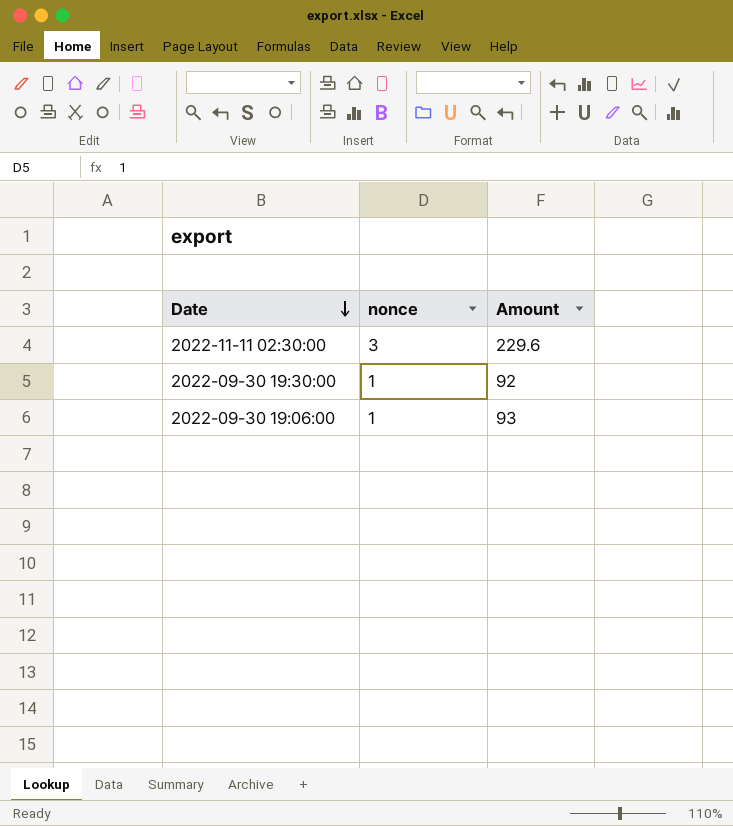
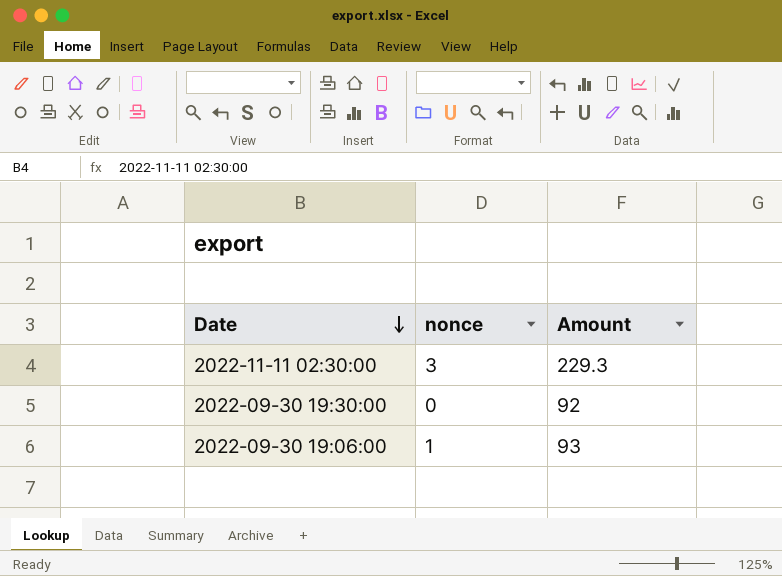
2022-11-11 02:30:00 | Amount: 229.6 -> 229.3
2022-09-30 19:30:00 | nonce: 1 -> 0

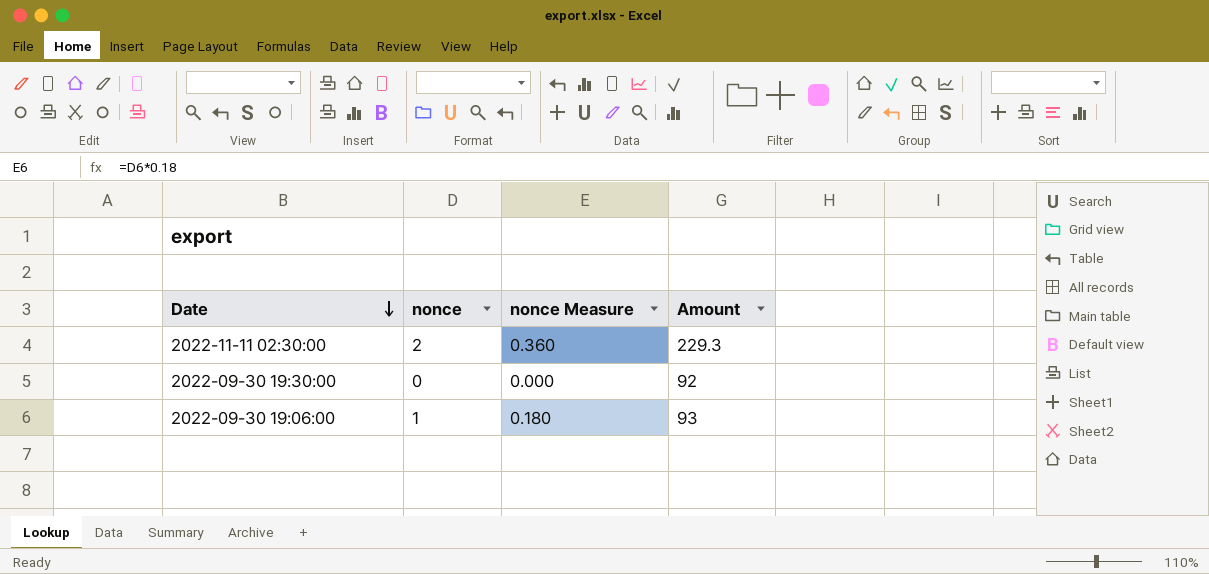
column nonce Measure | formula: none -> [nonce] * 0.18
2022-11-11 02:30:00 | nonce: 3 -> 2

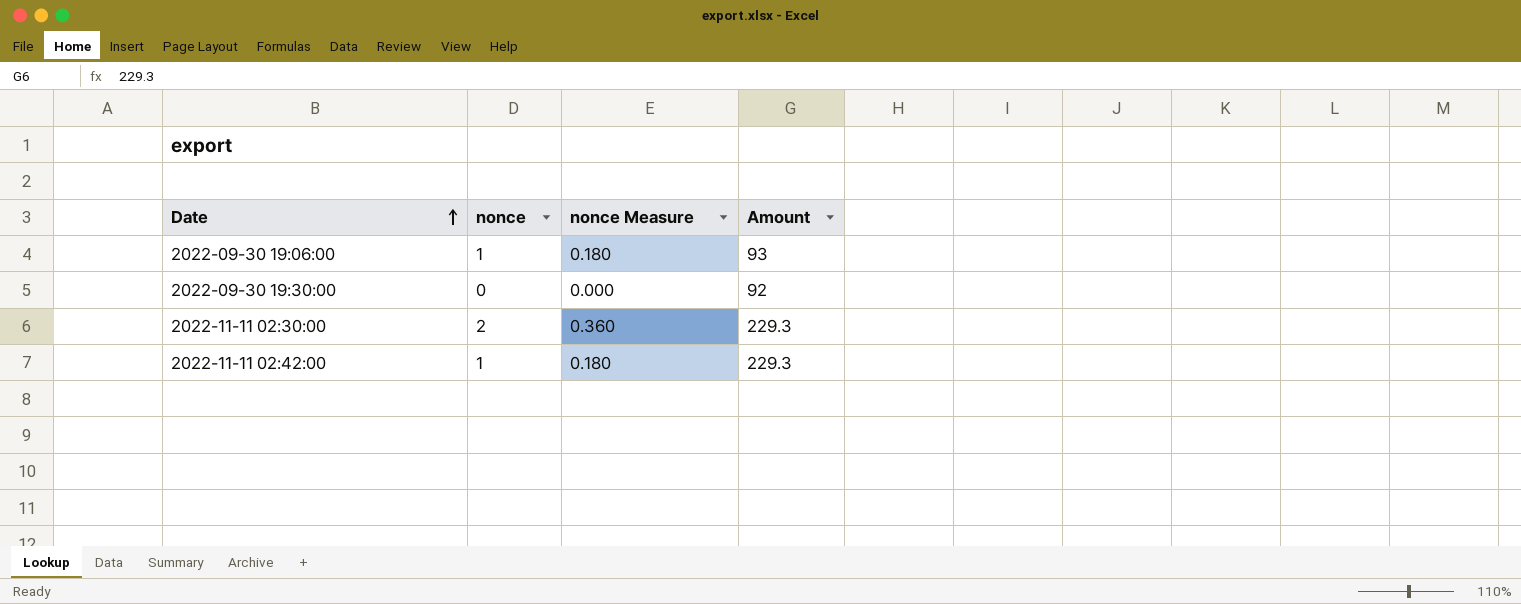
row order: Date descending -> Date ascending
row 2022-11-11 02:42:00: none -> 1 | 0.180 | 229.3

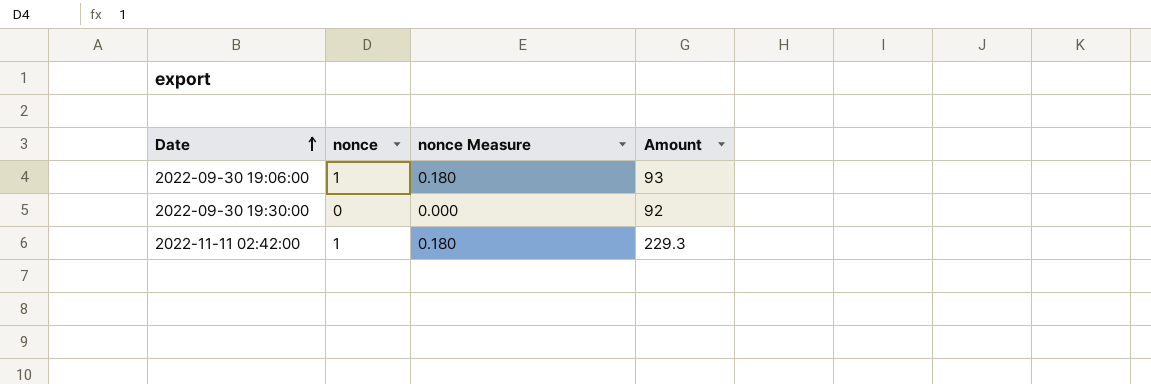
row 2022-11-11 02:30:00: 2 | 0.360 | 229.3 -> none

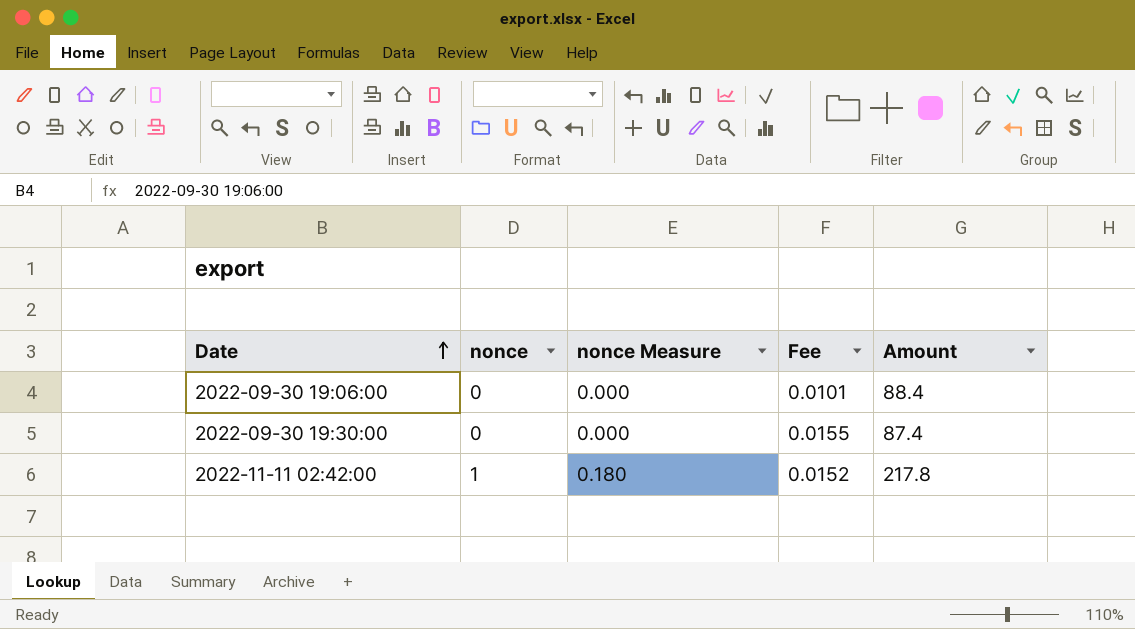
column Fee | position: none -> 4
2022-09-30 19:06:00 | nonce: 1 -> 0
2022-09-30 19:06:00 | nonce Measure: 0.180 -> 0.000
2022-09-30 19:06:00 | Amount: 93 -> 88.4
2022-09-30 19:30:00 | Amount: 92 -> 87.4
2022-11-11 02:42:00 | Amount: 229.3 -> 217.8

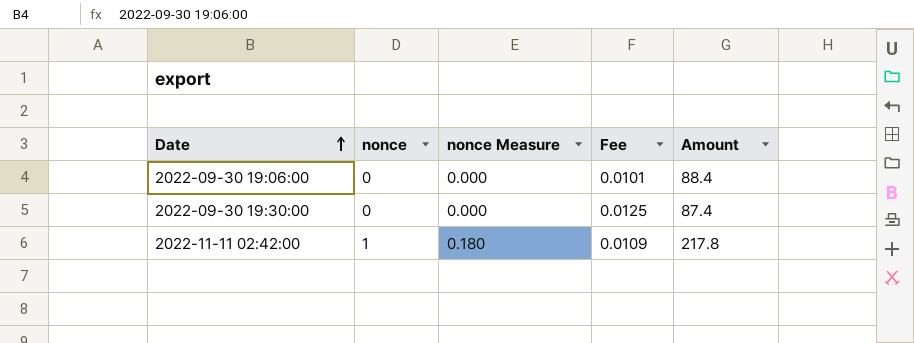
2022-09-30 19:30:00 | Fee: 0.0155 -> 0.0125
2022-11-11 02:42:00 | Fee: 0.0152 -> 0.0109

